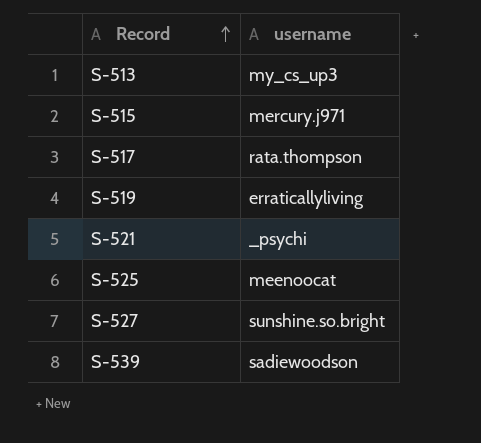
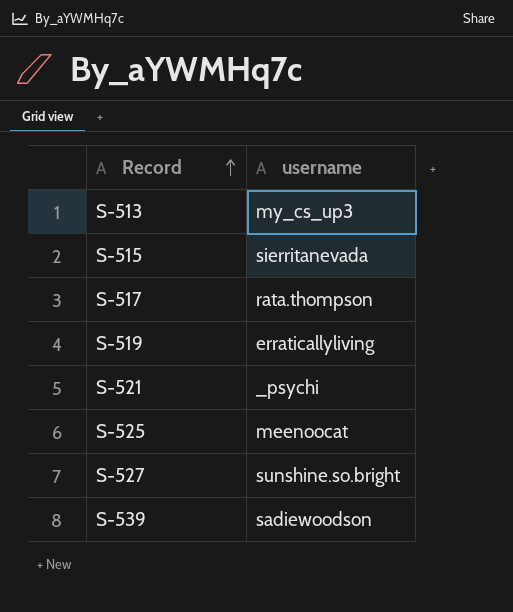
S-515 | username: mercury.j971 -> sierritanevada

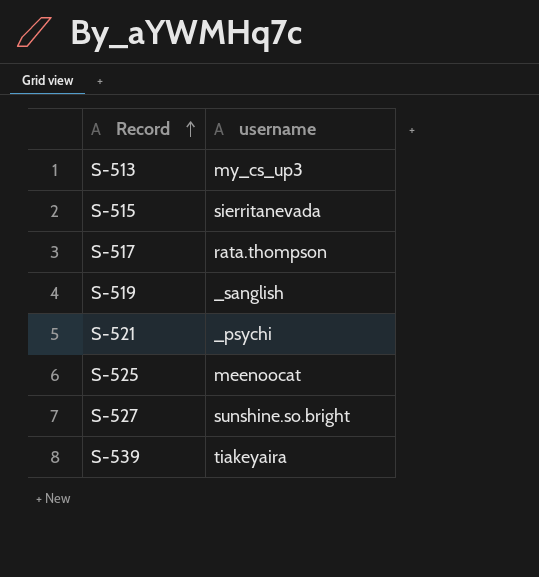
S-519 | username: erraticallyliving -> _sanglish
S-539 | username: sadiewoodson -> tiakeyaira

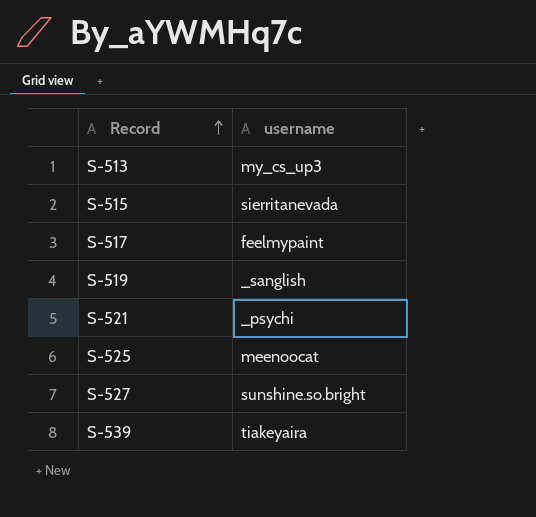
S-517 | username: rata.thompson -> feelmypaint

